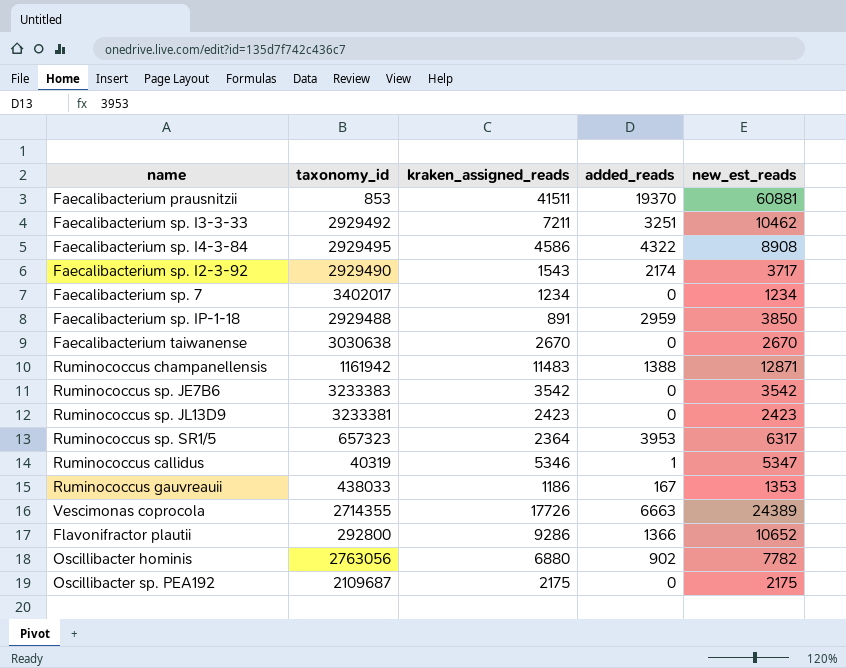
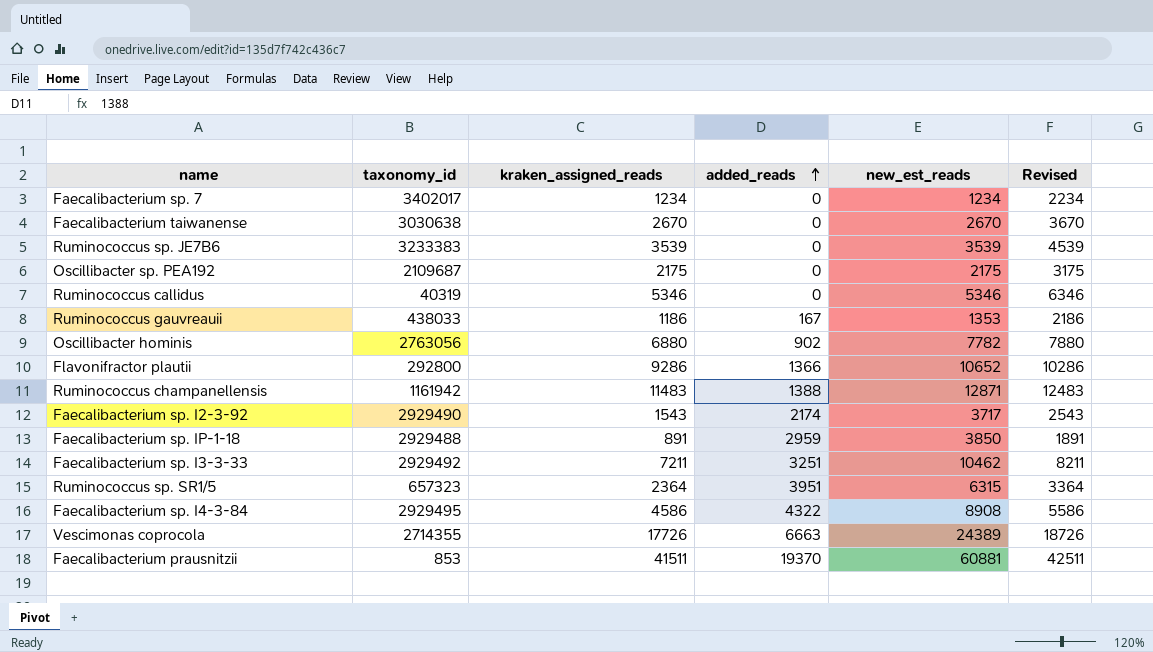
row order: none -> added_reads ascending
column Revised | formula: none -> [kraken_assigned_reads] + 1000
row Ruminococcus sp. JL13D9: 3233381 | 2423 | 0 | 2423 -> none
Ruminococcus sp. JE7B6 | kraken_assigned_reads: 3542 -> 3539
Ruminococcus sp. JE7B6 | new_est_reads: 3542 -> 3539
Ruminococcus callidus | added_reads: 1 -> 0
Ruminococcus callidus | new_est_reads: 5347 -> 5346
Ruminococcus sp. SR1/5 | added_reads: 3953 -> 3951
Ruminococcus sp. SR1/5 | new_est_reads: 6317 -> 6315

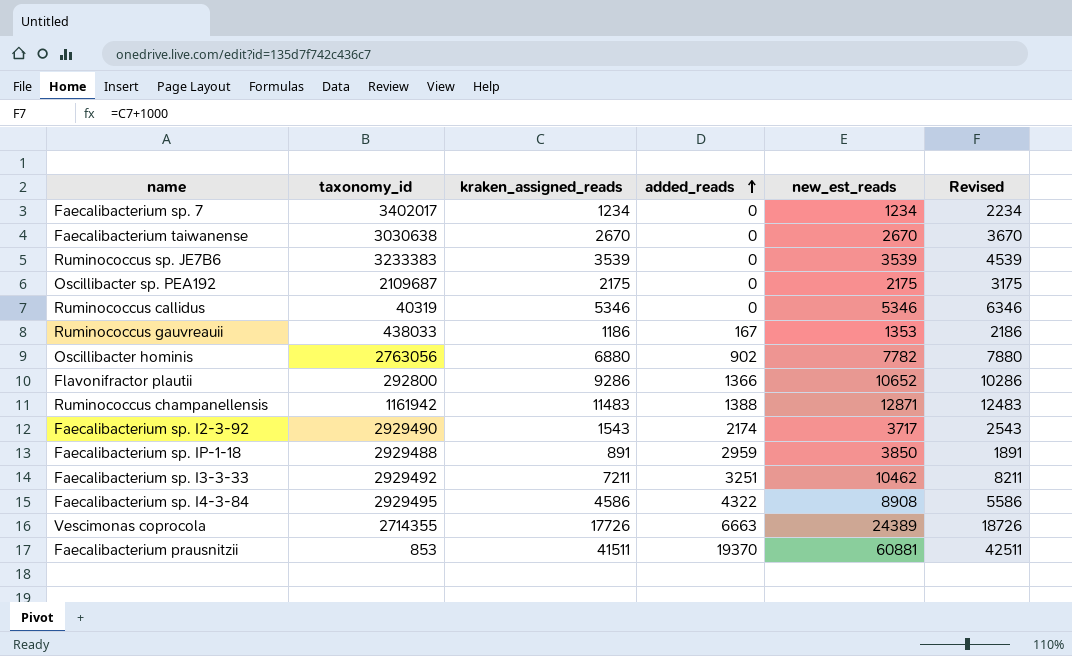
row Ruminococcus sp. SR1/5: 657323 | 2364 | 3951 | 6315 | 3364 -> none

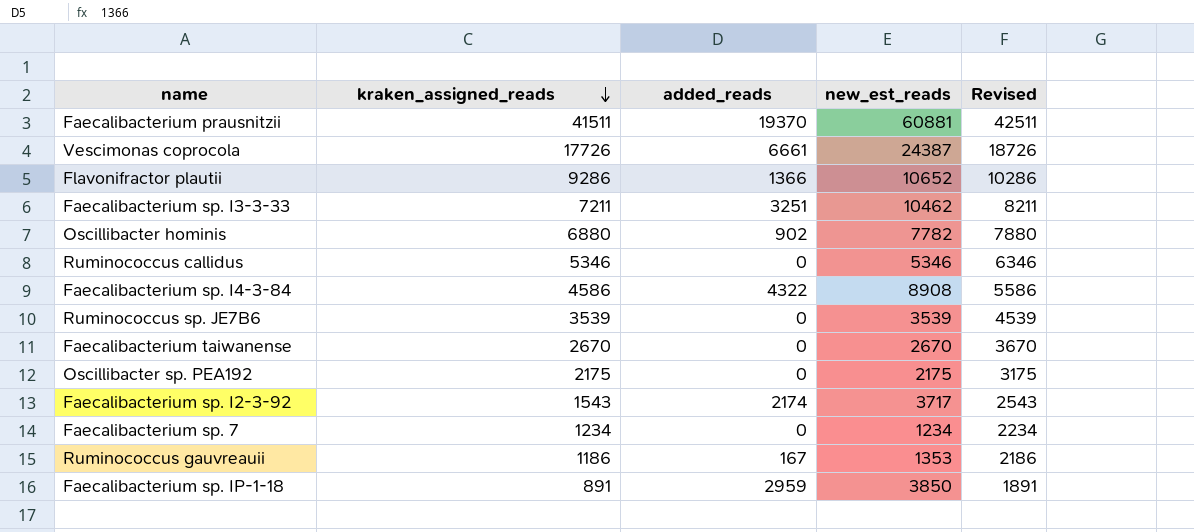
row order: added_reads ascending -> kraken_assigned_reads descending
column taxonomy_id | position: 2 -> none
row Ruminococcus champanellensis: 1161942 | 11483 | 1388 | 12871 | 12483 -> none
Vescimonas coprocola | added_reads: 6663 -> 6661
Vescimonas coprocola | new_est_reads: 24389 -> 24387

